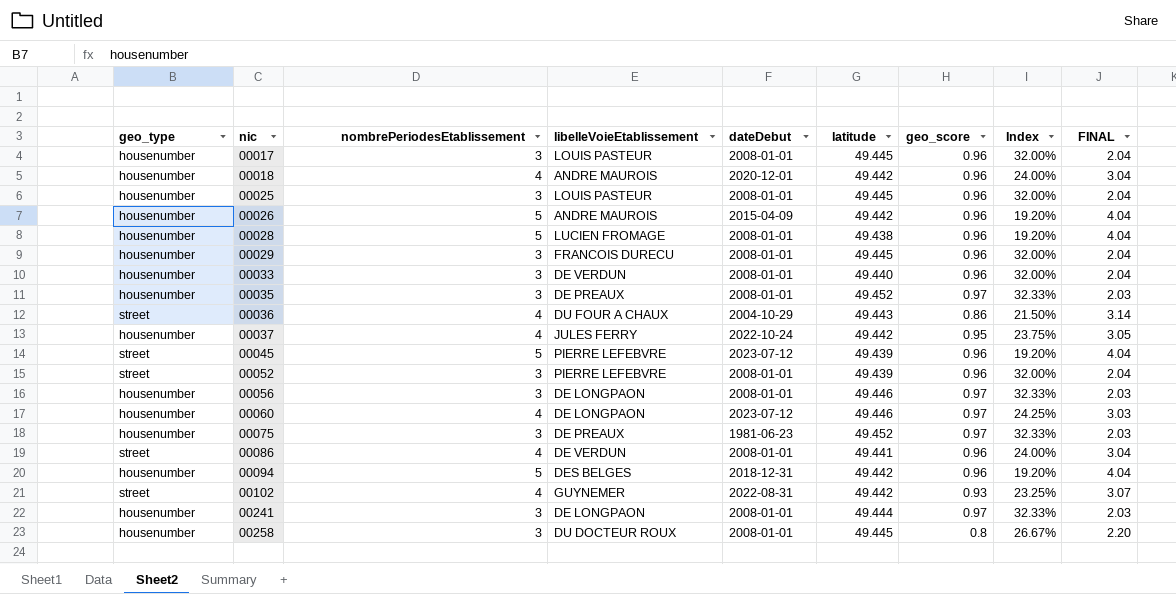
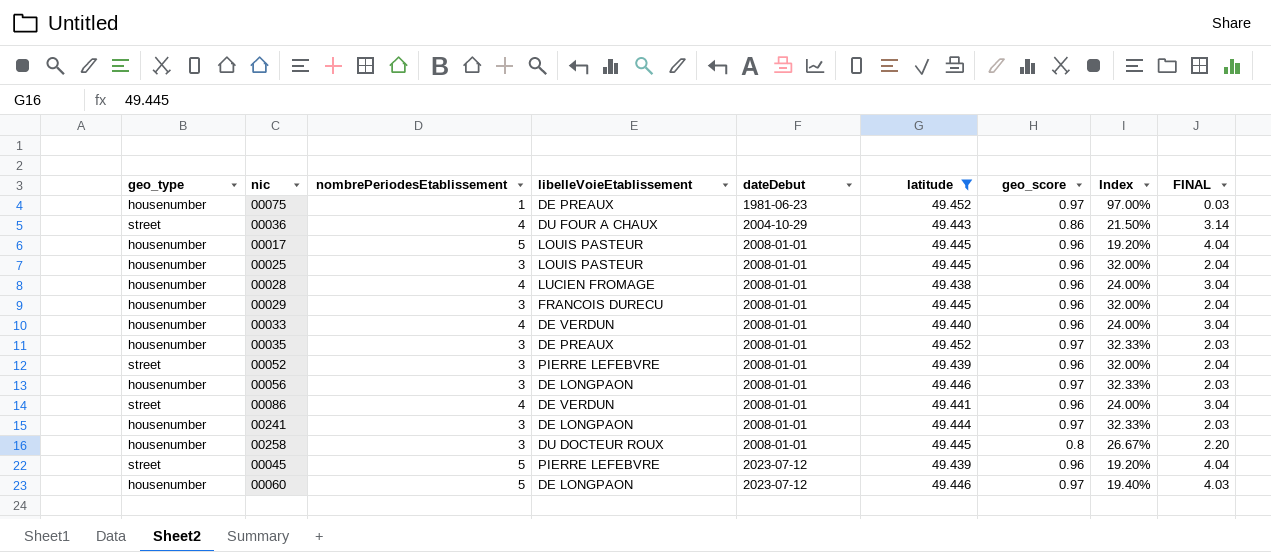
filter: none -> latitude != 49.442
row order: nic ascending -> dateDebut ascending
00075 | nombrePeriodesEtablissement: 3 -> 1
00075 | Index: 32.33% -> 97.00%
00075 | FINAL: 2.03 -> 0.03
00017 | nombrePeriodesEtablissement: 3 -> 5
00017 | Index: 32.00% -> 19.20%
00017 | FINAL: 2.04 -> 4.04
00028 | nombrePeriodesEtablissement: 5 -> 4
00028 | Index: 19.20% -> 24.00%
00028 | FINAL: 4.04 -> 3.04
00033 | nombrePeriodesEtablissement: 3 -> 4
00033 | Index: 32.00% -> 24.00%
00033 | FINAL: 2.04 -> 3.04
00060 | nombrePeriodesEtablissement: 4 -> 5
00060 | Index: 24.25% -> 19.40%
00060 | FINAL: 3.03 -> 4.03

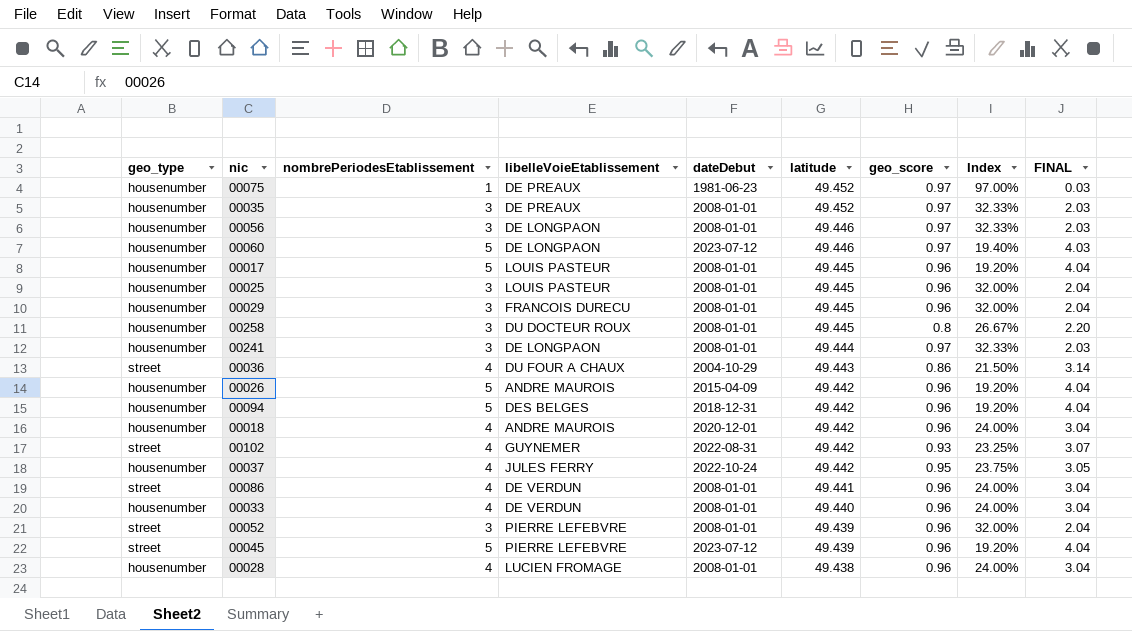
filter: latitude != 49.442 -> none
row order: dateDebut ascending -> latitude descending

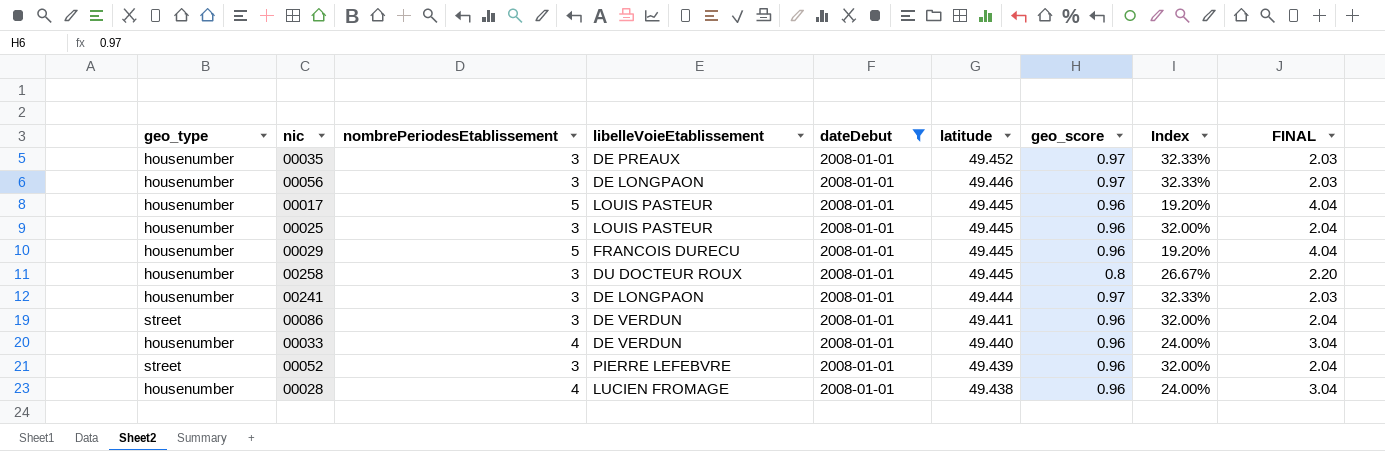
filter: none -> dateDebut = 2008-01-01
00029 | nombrePeriodesEtablissement: 3 -> 5
00029 | Index: 32.00% -> 19.20%
00029 | FINAL: 2.04 -> 4.04
00086 | nombrePeriodesEtablissement: 4 -> 3
00086 | Index: 24.00% -> 32.00%
00086 | FINAL: 3.04 -> 2.04

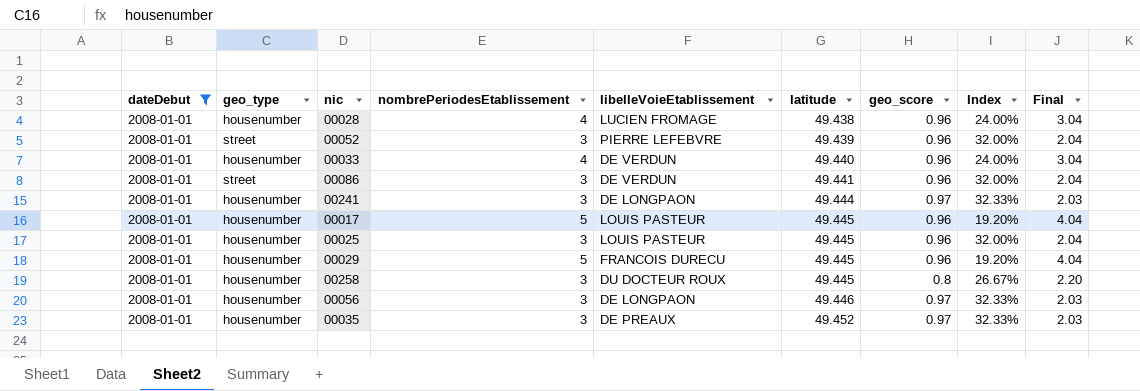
row order: latitude descending -> latitude ascending
column dateDebut | position: 5 -> 1
column name: FINAL -> Final

